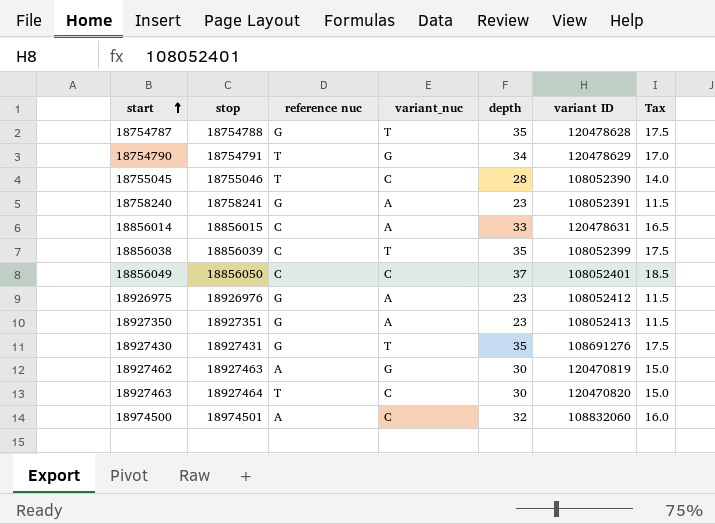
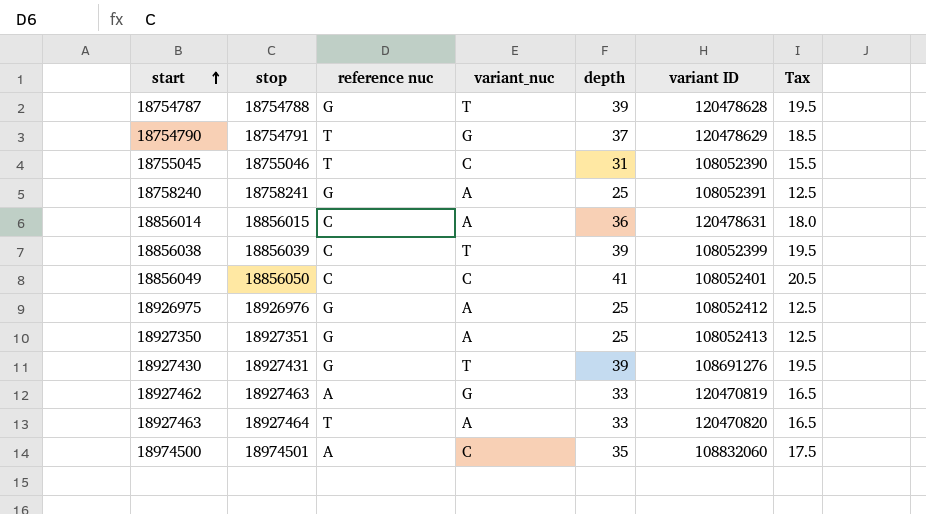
18754787 | depth: 35 -> 39
18754787 | Tax: 17.5 -> 19.5
18754790 | depth: 34 -> 37
18754790 | Tax: 17.0 -> 18.5
18755045 | depth: 28 -> 31
18755045 | Tax: 14.0 -> 15.5
18758240 | depth: 23 -> 25
18758240 | Tax: 11.5 -> 12.5
18856014 | depth: 33 -> 36
18856014 | Tax: 16.5 -> 18.0
18856038 | depth: 35 -> 39
18856038 | Tax: 17.5 -> 19.5
18856049 | depth: 37 -> 41
18856049 | Tax: 18.5 -> 20.5
18926975 | depth: 23 -> 25
18926975 | Tax: 11.5 -> 12.5
18927350 | depth: 23 -> 25
18927350 | Tax: 11.5 -> 12.5
18927430 | depth: 35 -> 39
18927430 | Tax: 17.5 -> 19.5
18927462 | depth: 30 -> 33
18927462 | Tax: 15.0 -> 16.5
18927463 | variant_nuc: C -> A
18927463 | depth: 30 -> 33
18927463 | Tax: 15.0 -> 16.5
18974500 | depth: 32 -> 35
18974500 | Tax: 16.0 -> 17.5

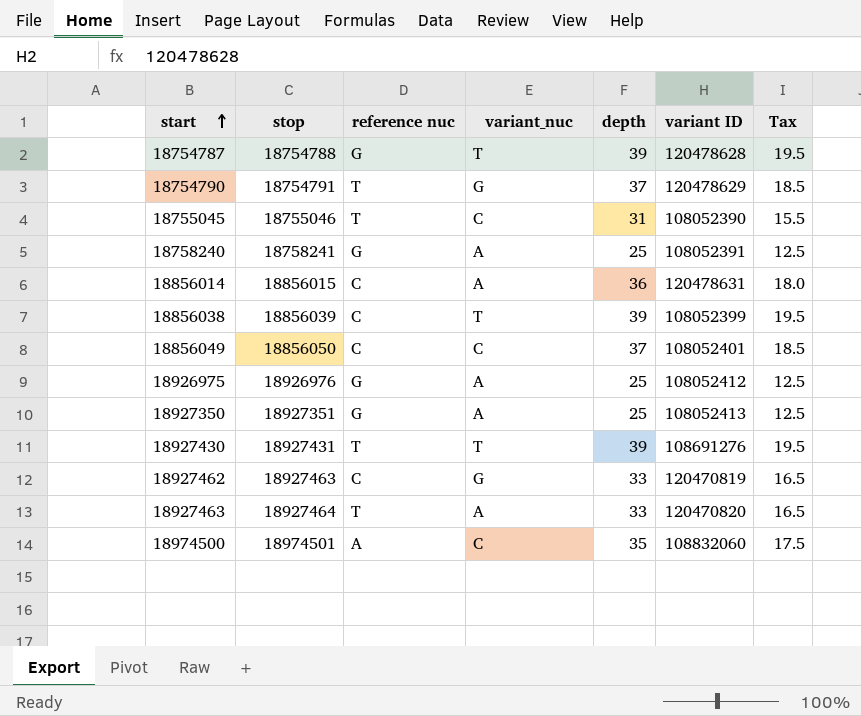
18856049 | depth: 41 -> 37
18856049 | Tax: 20.5 -> 18.5
18927430 | reference nuc: G -> T
18927462 | reference nuc: A -> C

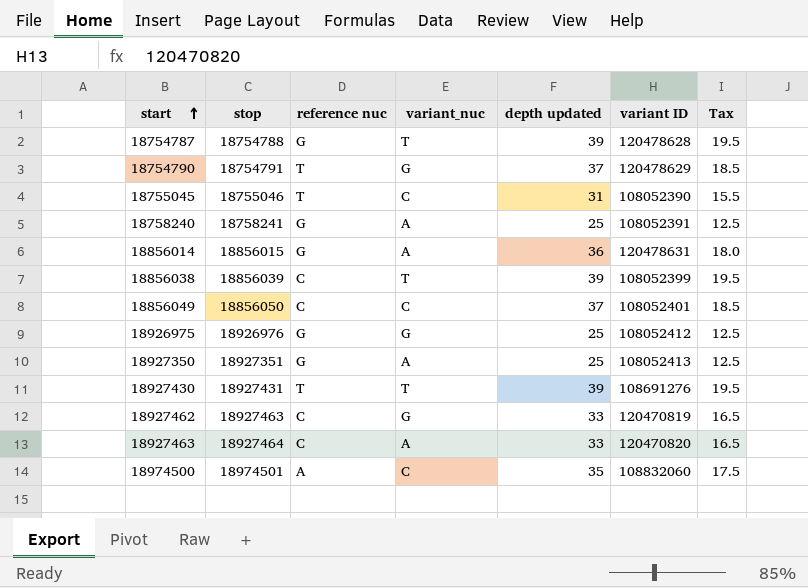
column name: depth -> depth updated
18856014 | reference nuc: C -> G
18926975 | variant_nuc: A -> G
18927463 | reference nuc: T -> C

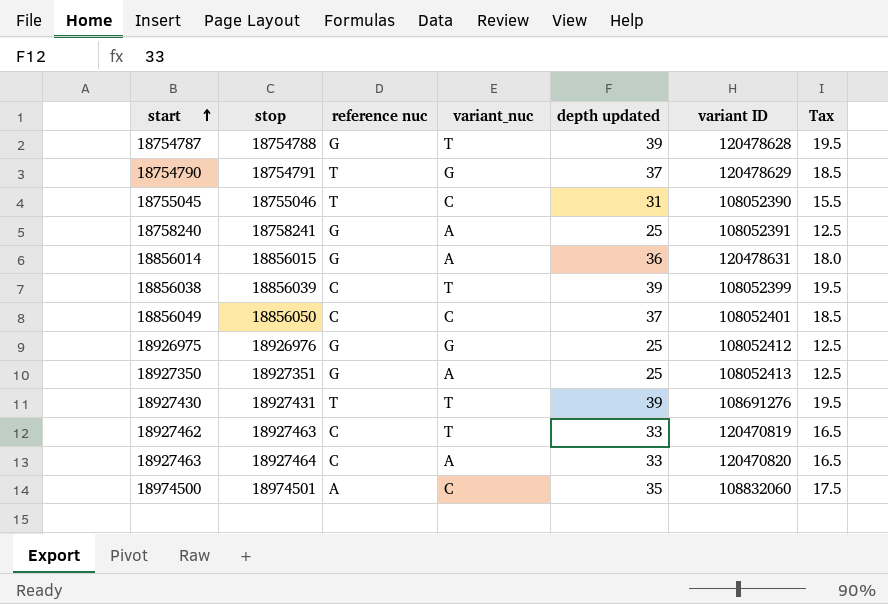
18927462 | variant_nuc: G -> T

